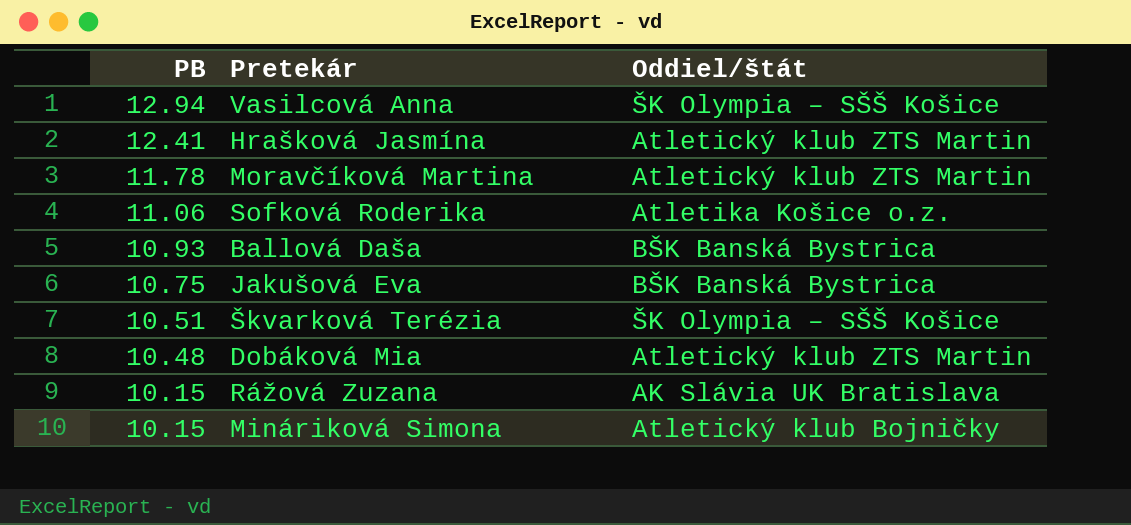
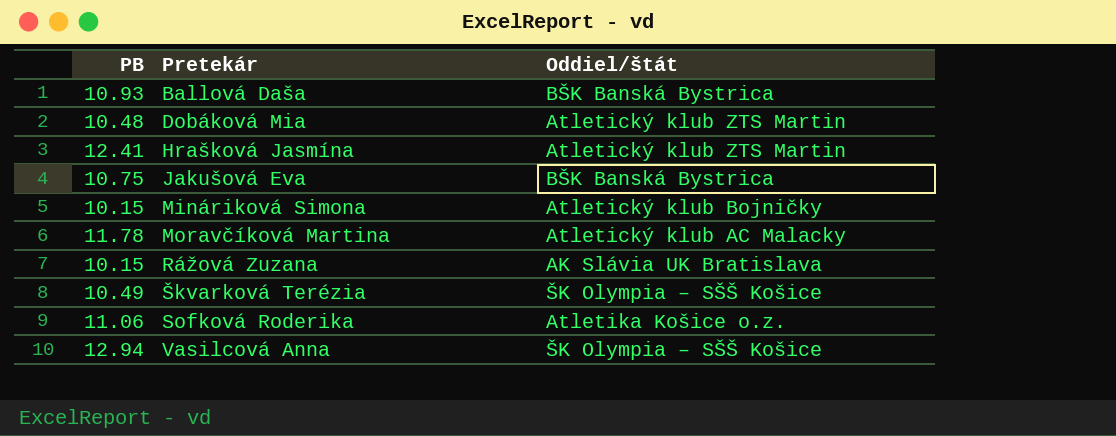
row order: PB descending -> Pretekár ascending
Moravčíková Martina | Oddiel/štát: Atletický klub ZTS Martin -> Atletický klub AC Malacky
Škvarková Terézia | PB: 10.51 -> 10.49

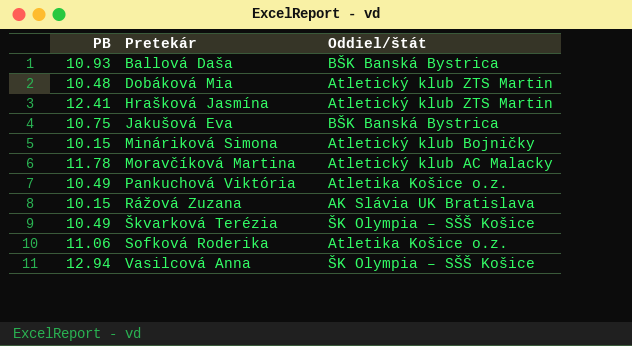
row Pankuchová Viktória: none -> 10.49 | Atletika Košice o.z.

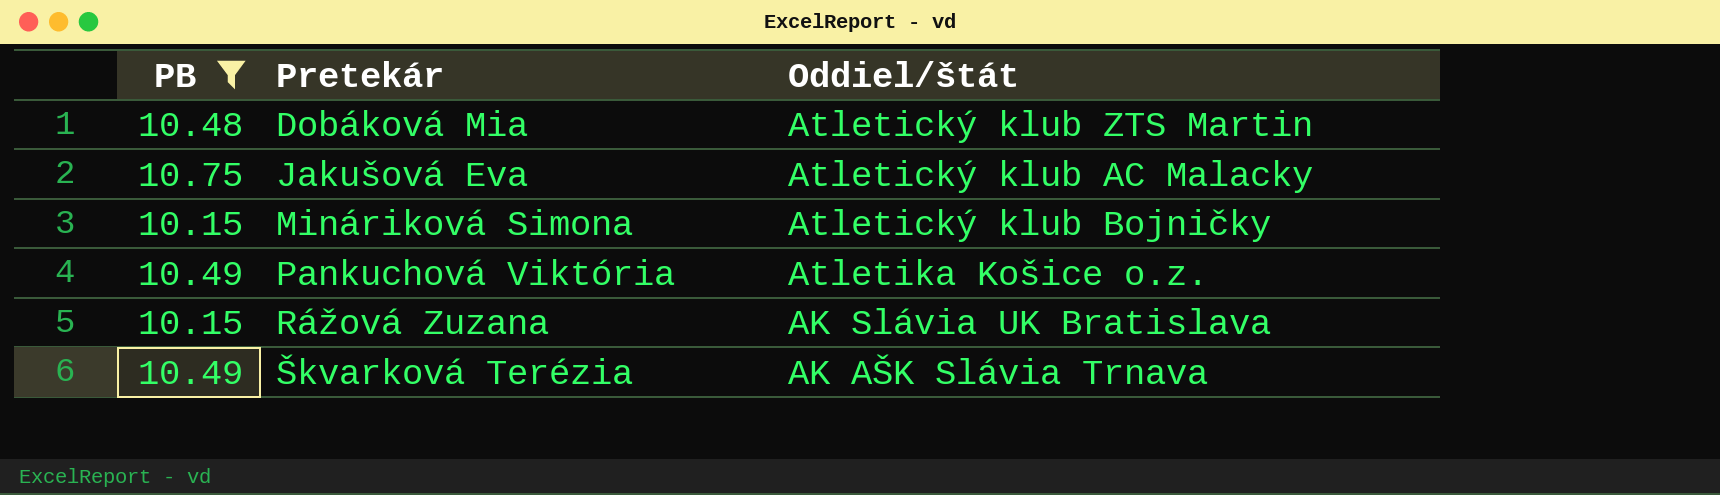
filter: none -> PB <= 10.75
Jakušová Eva | Oddiel/štát: BŠK Banská Bystrica -> Atletický klub AC Malacky
Škvarková Terézia | Oddiel/štát: ŠK Olympia – SŠŠ Košice -> AK AŠK Slávia Trnava

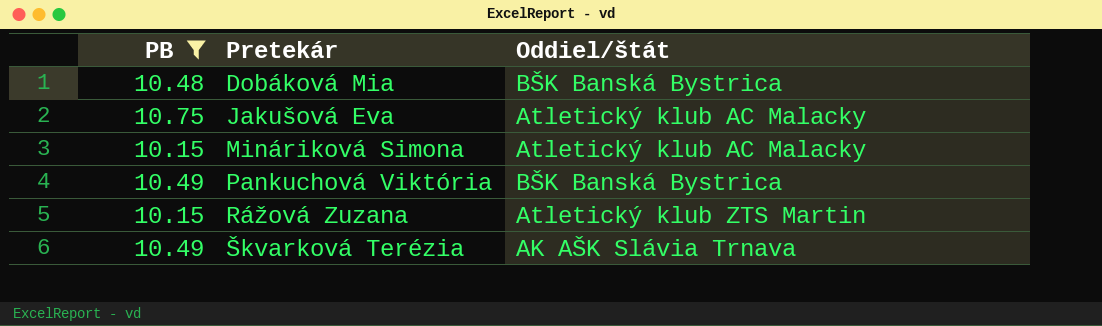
Dobáková Mia | Oddiel/štát: Atletický klub ZTS Martin -> BŠK Banská Bystrica
Mináriková Simona | Oddiel/štát: Atletický klub Bojničky -> Atletický klub AC Malacky
Pankuchová Viktória | Oddiel/štát: Atletika Košice o.z. -> BŠK Banská Bystrica
Rážová Zuzana | Oddiel/štát: AK Slávia UK Bratislava -> Atletický klub ZTS Martin

